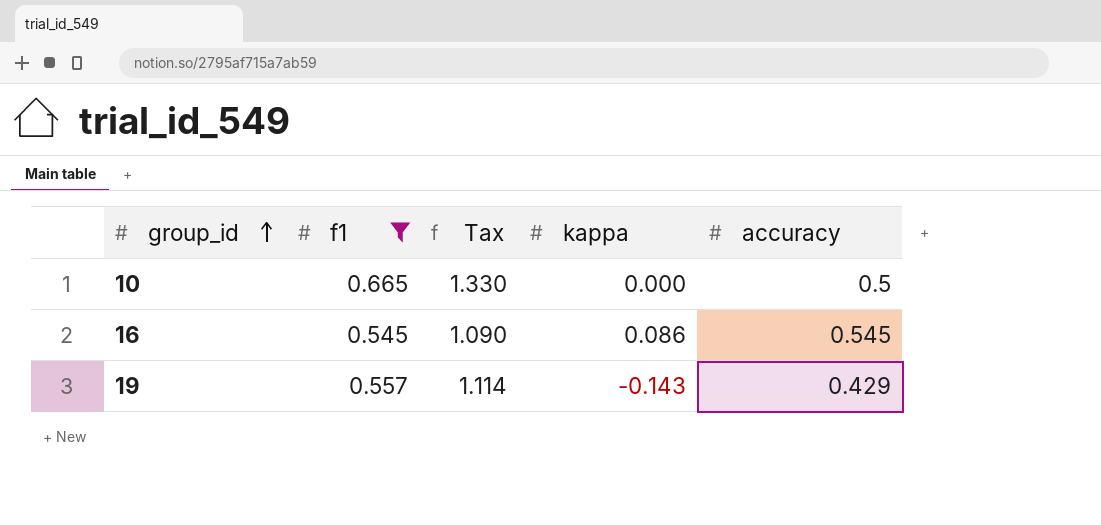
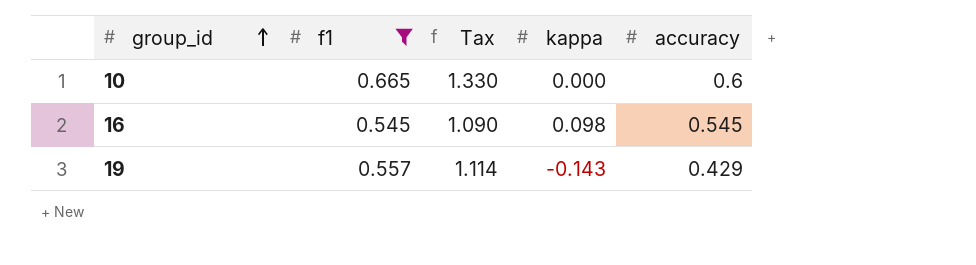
10 | accuracy: 0.5 -> 0.6
16 | kappa: 0.086 -> 0.098

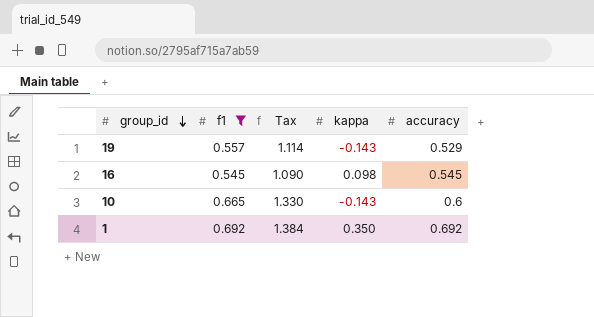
row order: group_id ascending -> group_id descending
19 | accuracy: 0.429 -> 0.529
10 | kappa: 0.000 -> -0.143
row 1: none -> 0.692 | 1.384 | 0.350 | 0.692

